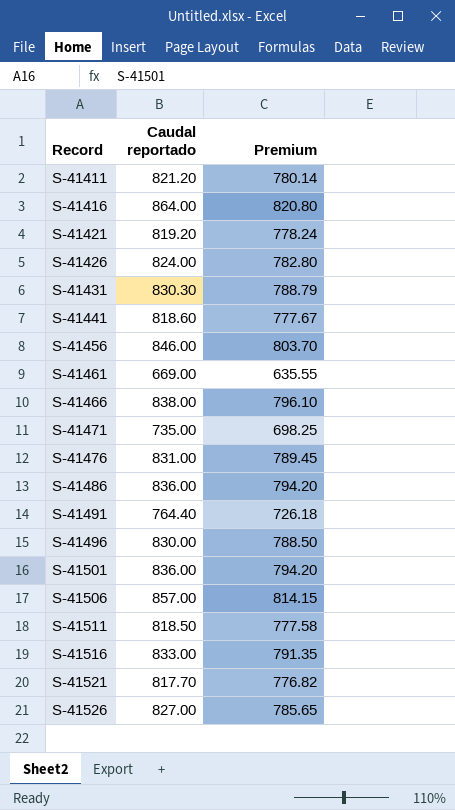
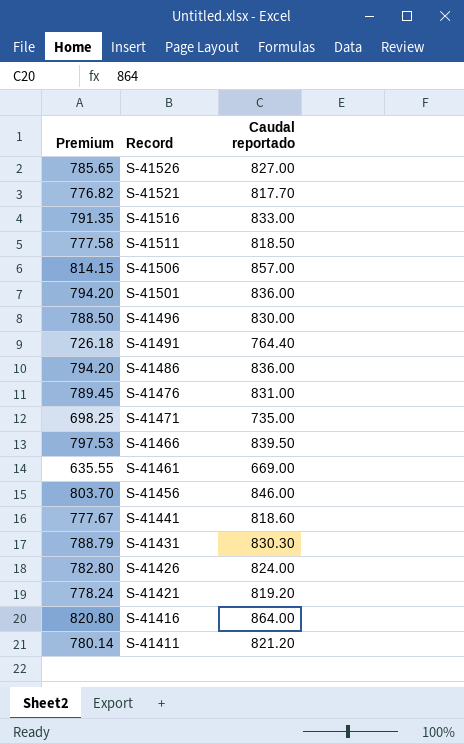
row order: Record ascending -> Record descending
column Premium | position: 3 -> 1
S-41466 | Premium: 796.10 -> 797.53
S-41466 | Caudal reportado: 838.00 -> 839.50

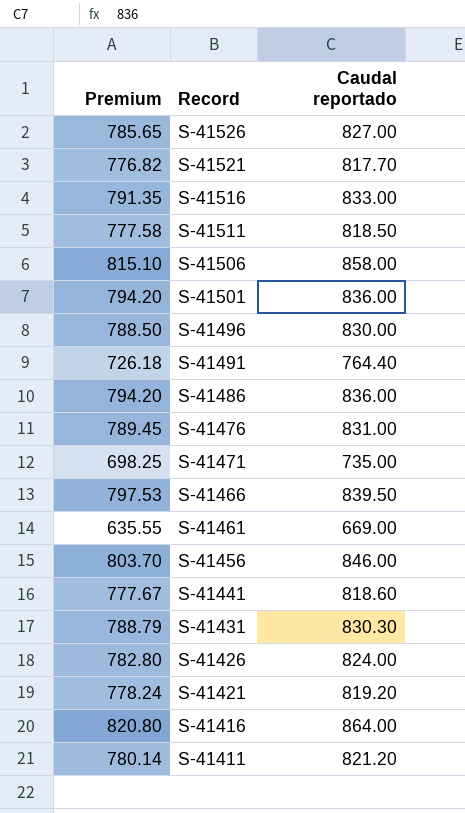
S-41506 | Premium: 814.15 -> 815.10
S-41506 | Caudal reportado: 857.00 -> 858.00

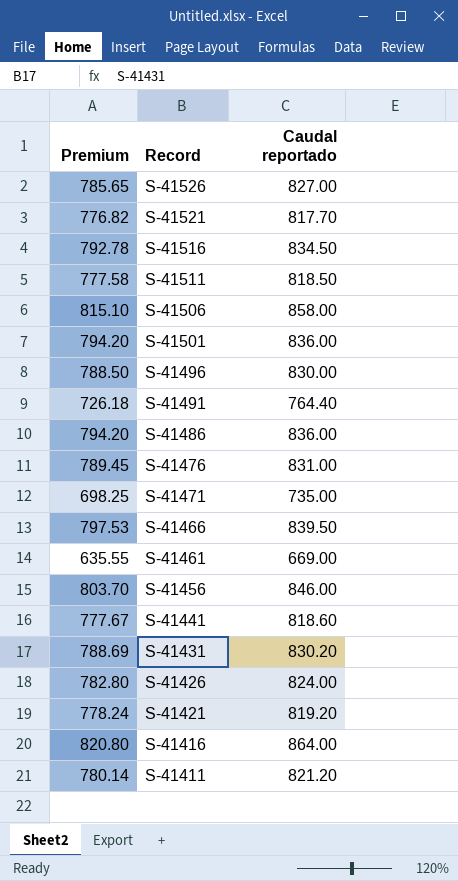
S-41516 | Premium: 791.35 -> 792.78
S-41516 | Caudal reportado: 833.00 -> 834.50
S-41431 | Premium: 788.79 -> 788.69
S-41431 | Caudal reportado: 830.30 -> 830.20

